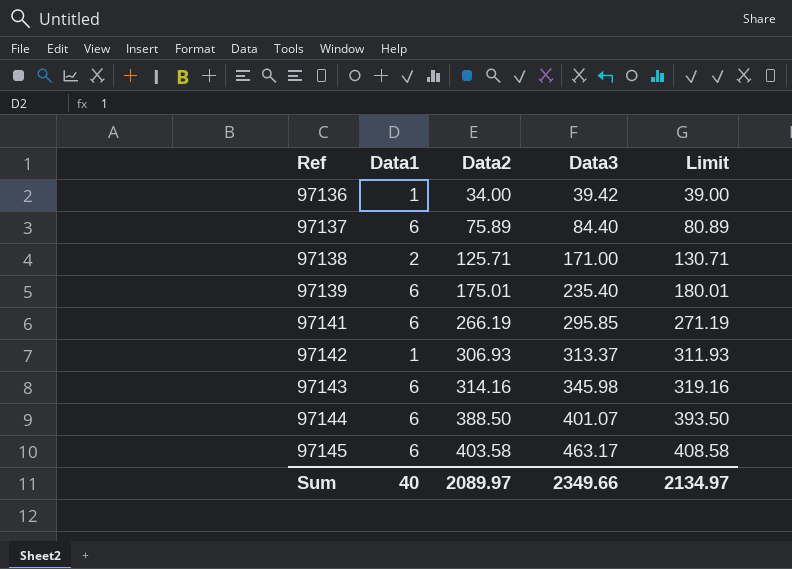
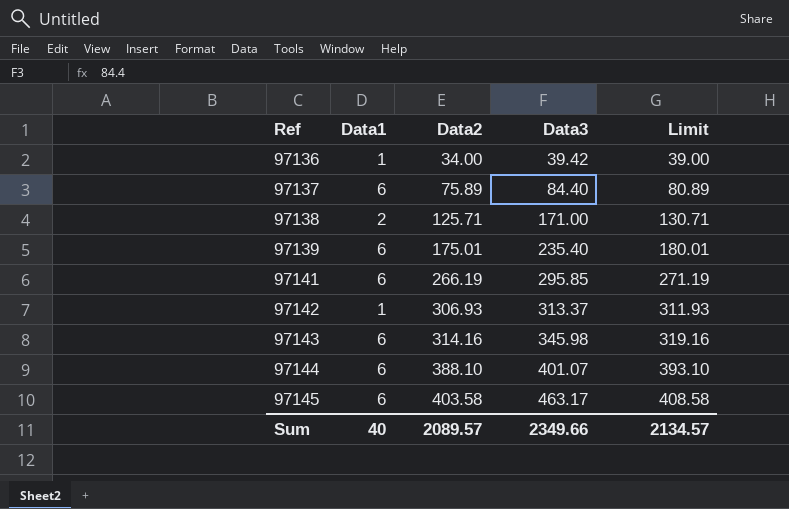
97144 | Data2: 388.50 -> 388.10
97144 | Limit: 393.50 -> 393.10
Sum | Data2: 2089.97 -> 2089.57
Sum | Limit: 2134.97 -> 2134.57

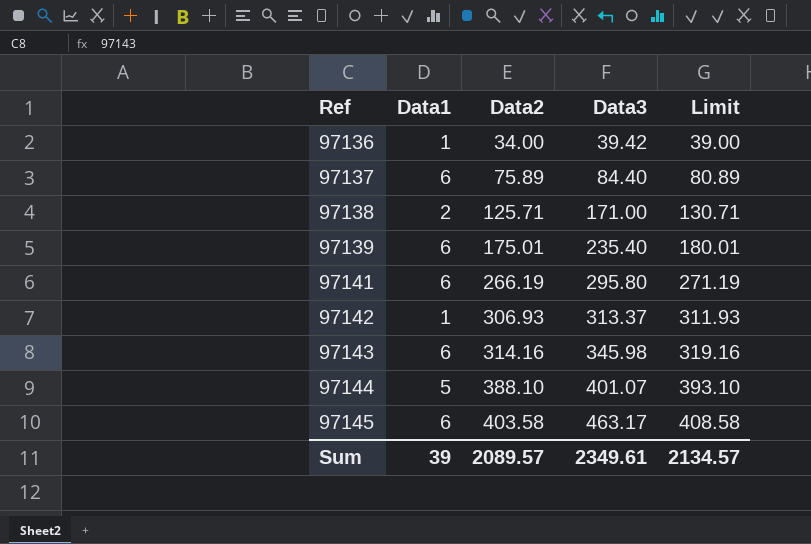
97141 | Data3: 295.85 -> 295.80
97144 | Data1: 6 -> 5
Sum | Data1: 40 -> 39
Sum | Data3: 2349.66 -> 2349.61

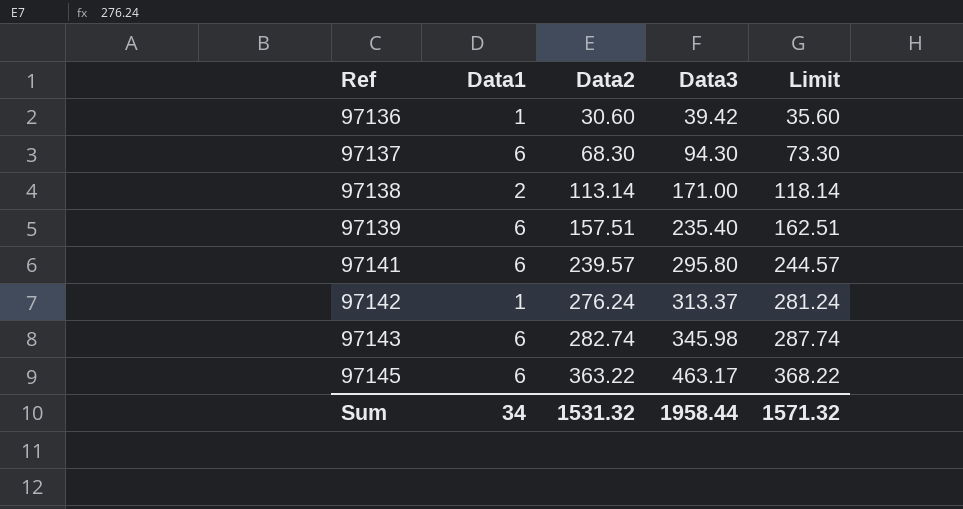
row 97144: 5 | 388.10 | 401.07 | 393.10 -> none
97136 | Data2: 34.00 -> 30.60
97136 | Limit: 39.00 -> 35.60
97137 | Data2: 75.89 -> 68.30
97137 | Data3: 84.40 -> 94.30
97137 | Limit: 80.89 -> 73.30
97138 | Data2: 125.71 -> 113.14
97138 | Limit: 130.71 -> 118.14
97139 | Data2: 175.01 -> 157.51
97139 | Limit: 180.01 -> 162.51
97141 | Data2: 266.19 -> 239.57
97141 | Limit: 271.19 -> 244.57
97142 | Data2: 306.93 -> 276.24
97142 | Limit: 311.93 -> 281.24
97143 | Data2: 314.16 -> 282.74
97143 | Limit: 319.16 -> 287.74
97145 | Data2: 403.58 -> 363.22
97145 | Limit: 408.58 -> 368.22
Sum | Data1: 39 -> 34
Sum | Data2: 2089.57 -> 1531.32
Sum | Data3: 2349.61 -> 1958.44
Sum | Limit: 2134.57 -> 1571.32

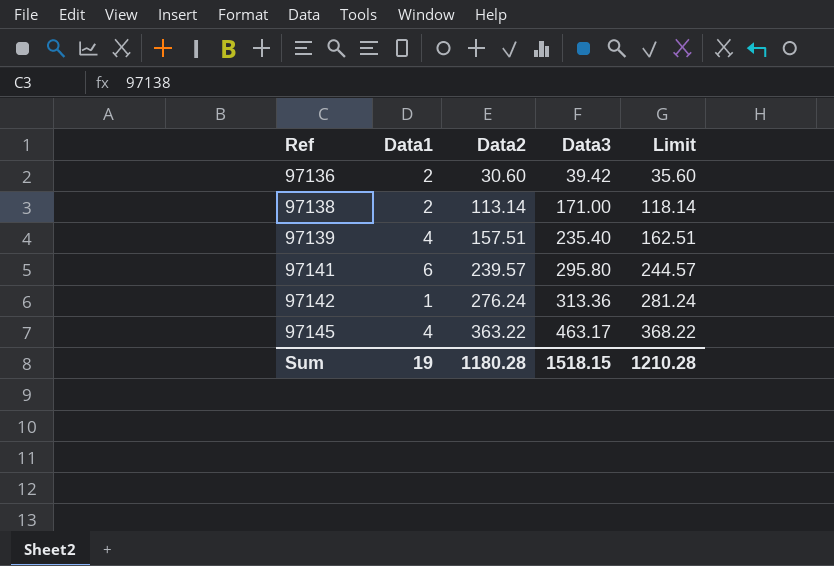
row 97137: 6 | 68.30 | 94.30 | 73.30 -> none
row 97143: 6 | 282.74 | 345.98 | 287.74 -> none
97136 | Data1: 1 -> 2
97139 | Data1: 6 -> 4
97142 | Data3: 313.37 -> 313.36
97145 | Data1: 6 -> 4
Sum | Data1: 34 -> 19
Sum | Data2: 1531.32 -> 1180.28
Sum | Data3: 1958.44 -> 1518.15
Sum | Limit: 1571.32 -> 1210.28

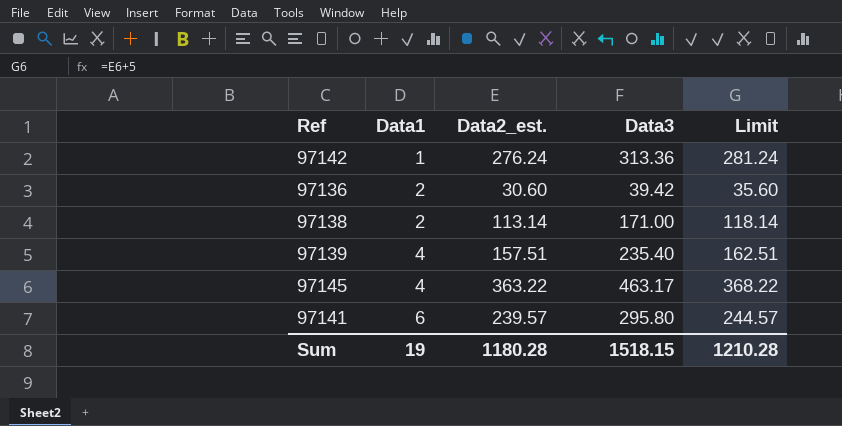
row order: Ref ascending -> Data1 ascending
column name: Data2 -> Data2_est.

